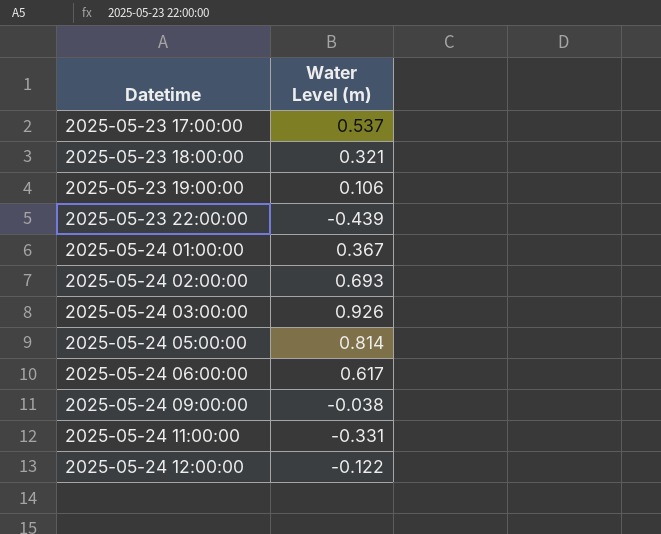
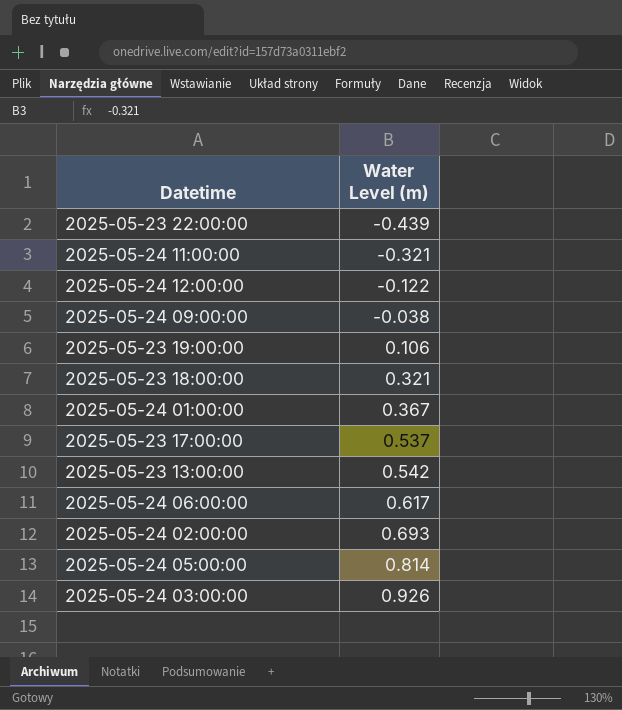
row order: Datetime ascending -> Water Level (m) ascending
2025-05-24 11:00:00 | Water Level (m): -0.331 -> -0.321
row 2025-05-23 13:00:00: none -> 0.542

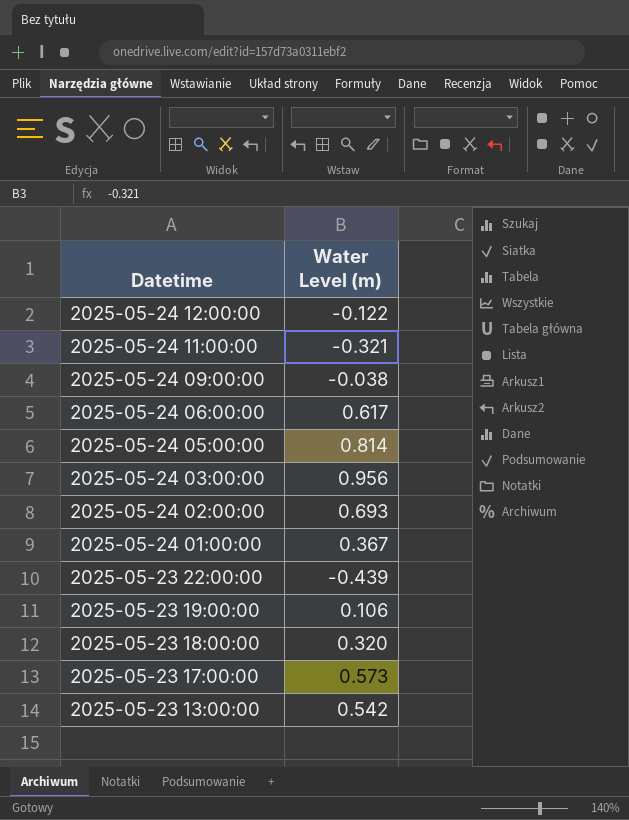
row order: Water Level (m) ascending -> Datetime descending
2025-05-24 03:00:00 | Water Level (m): 0.926 -> 0.956
2025-05-23 18:00:00 | Water Level (m): 0.321 -> 0.320
2025-05-23 17:00:00 | Water Level (m): 0.537 -> 0.573

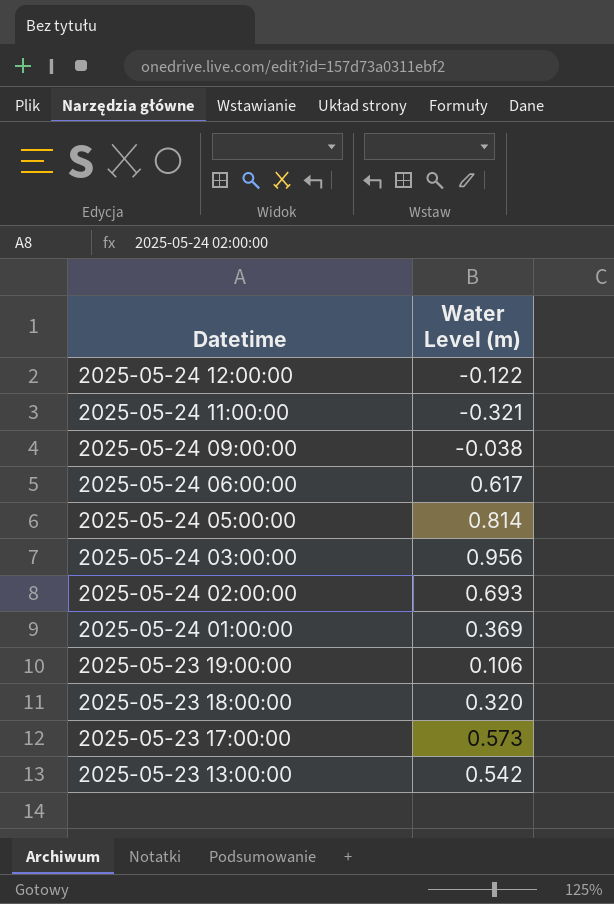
row 2025-05-23 22:00:00: -0.439 -> none
2025-05-24 01:00:00 | Water Level (m): 0.367 -> 0.369

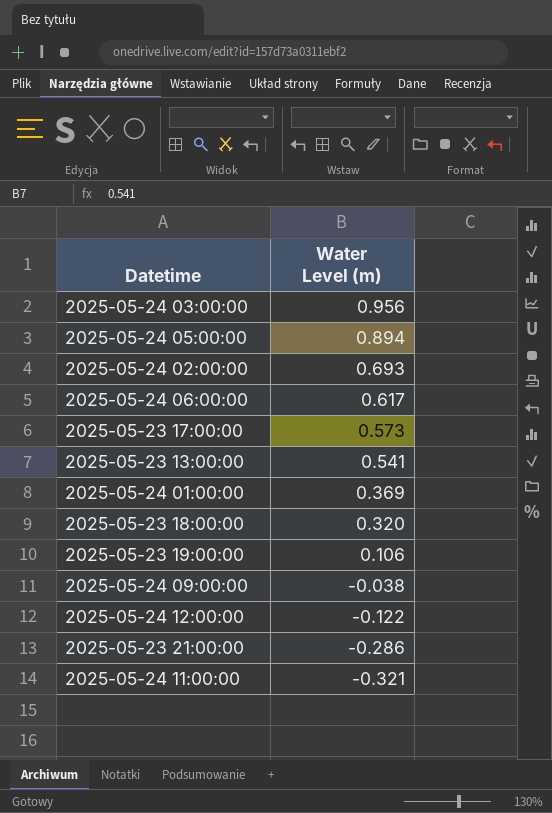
row order: Datetime descending -> Water Level (m) descending
2025-05-24 05:00:00 | Water Level (m): 0.814 -> 0.894
2025-05-23 13:00:00 | Water Level (m): 0.542 -> 0.541
row 2025-05-23 21:00:00: none -> -0.286

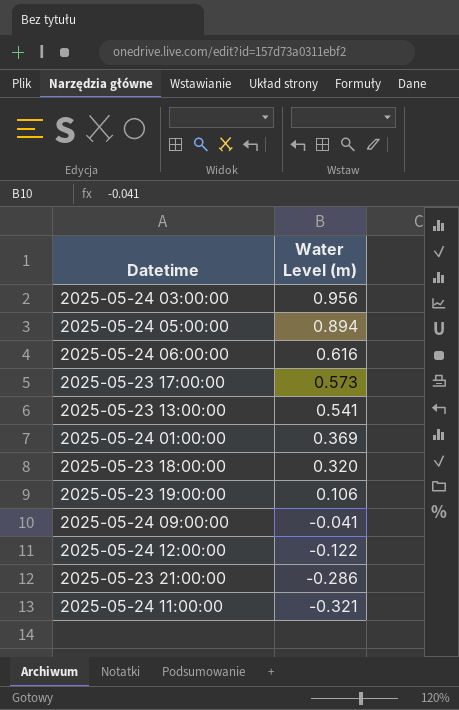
row 2025-05-24 02:00:00: 0.693 -> none
2025-05-24 06:00:00 | Water Level (m): 0.617 -> 0.616
2025-05-24 09:00:00 | Water Level (m): -0.038 -> -0.041

